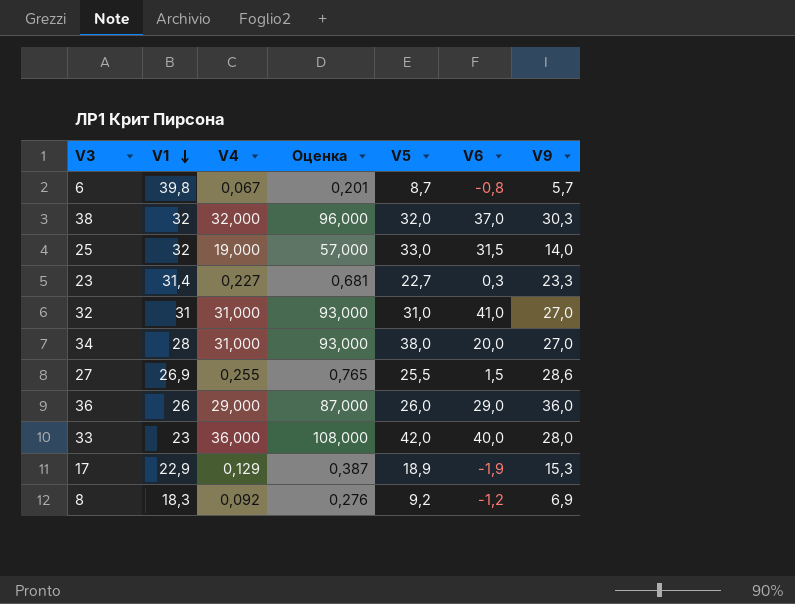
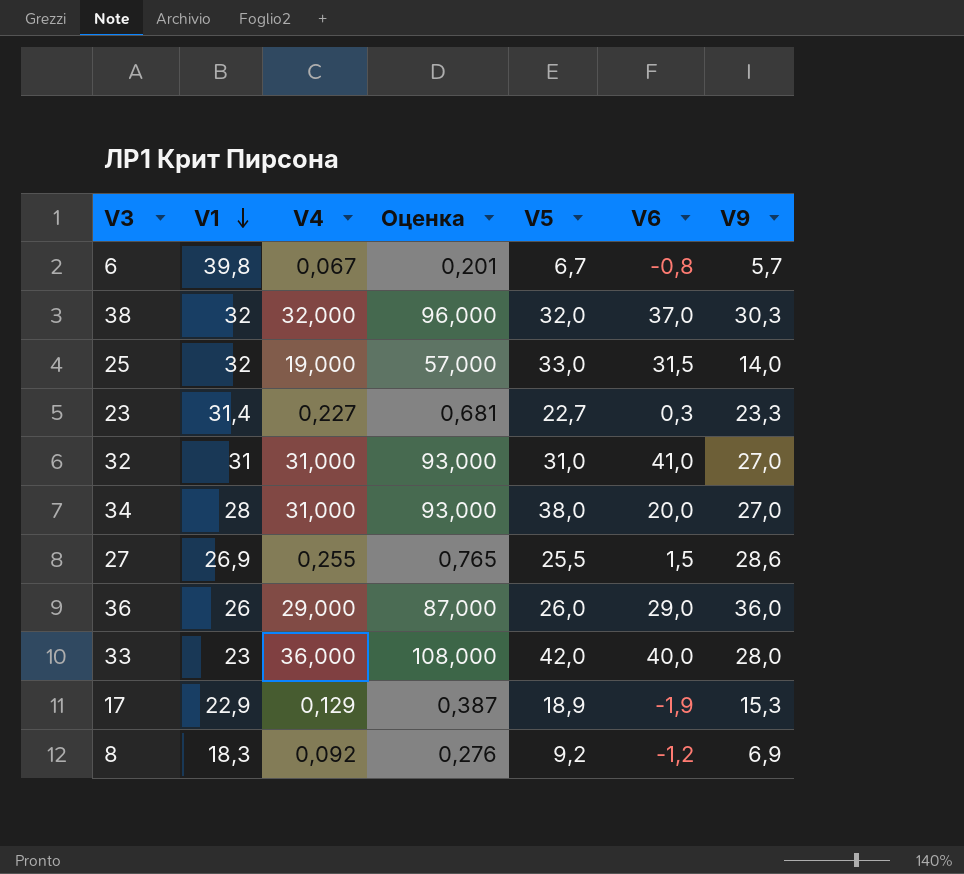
6 | V5: 8,7 -> 6,7

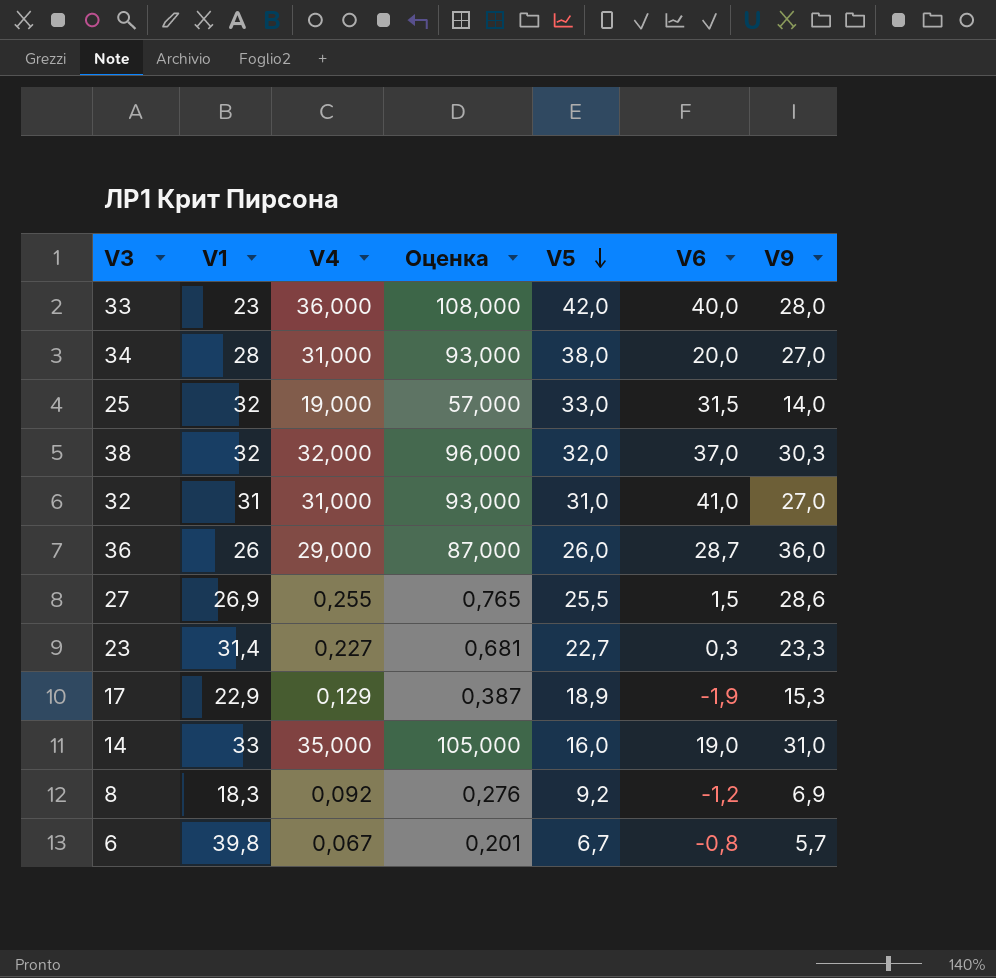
row order: V1 descending -> V5 descending
36 | V6: 29,0 -> 28,7
row 14: none -> 33 | 35,000 | 105,000 | 16,0 | 19,0 | 31,0

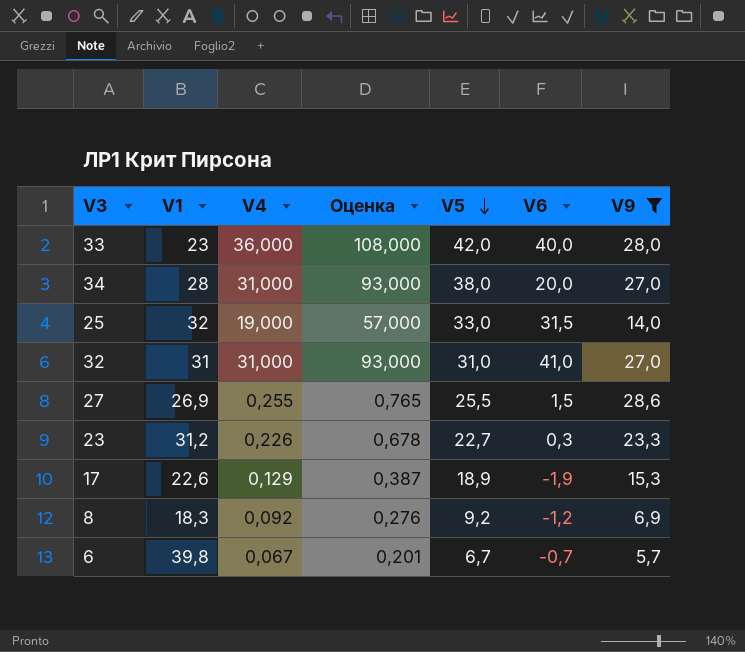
filter: none -> V9 <= 28,6
23 | V1: 31,4 -> 31,2
23 | V4: 0,227 -> 0,226
23 | Оценка: 0,681 -> 0,678
17 | V1: 22,9 -> 22,6
6 | V6: -0,8 -> -0,7

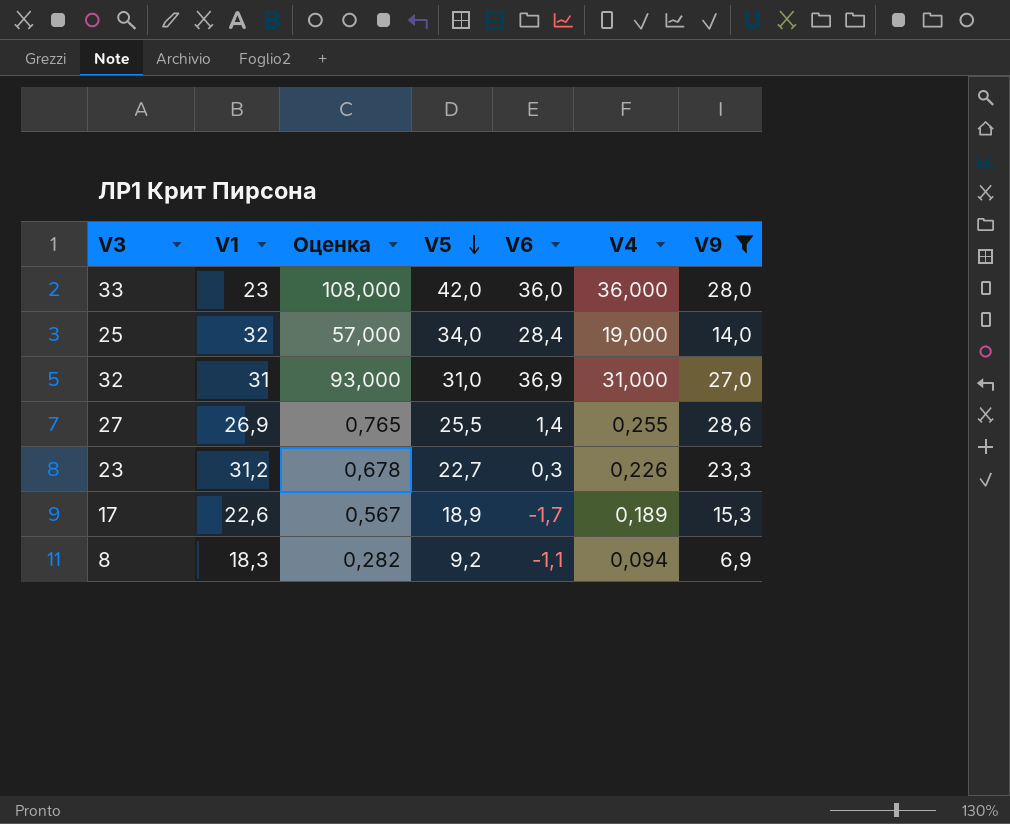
column V4 | position: 3 -> 6
row 34: 28 | 31,000 | 93,000 | 38,0 | 20,0 | 27,0 -> none
row 6: 39,8 | 0,067 | 0,201 | 6,7 | -0,7 | 5,7 -> none
33 | V6: 40,0 -> 36,0
25 | V5: 33,0 -> 34,0
25 | V6: 31,5 -> 28,4
32 | V6: 41,0 -> 36,9
27 | V6: 1,5 -> 1,4
17 | Оценка: 0,387 -> 0,567
17 | V6: -1,9 -> -1,7
17 | V4: 0,129 -> 0,189
8 | Оценка: 0,276 -> 0,282
8 | V6: -1,2 -> -1,1
8 | V4: 0,092 -> 0,094

